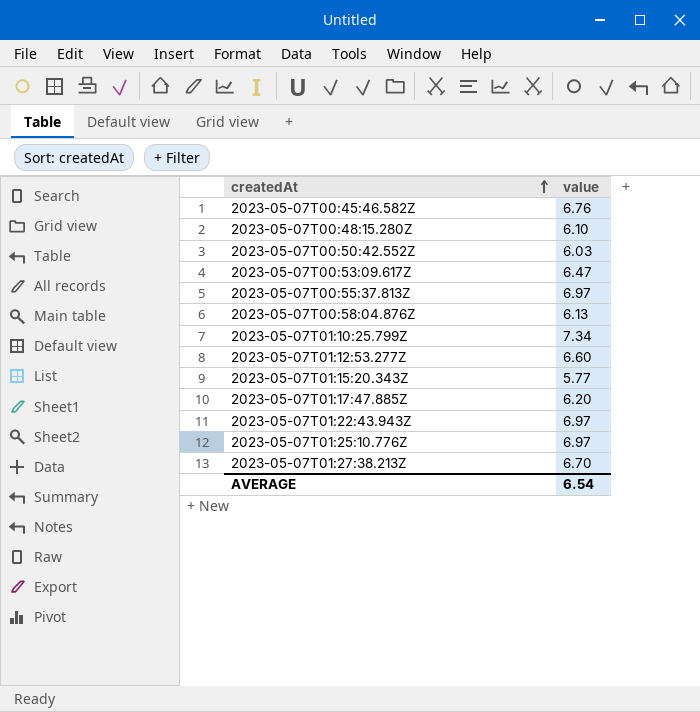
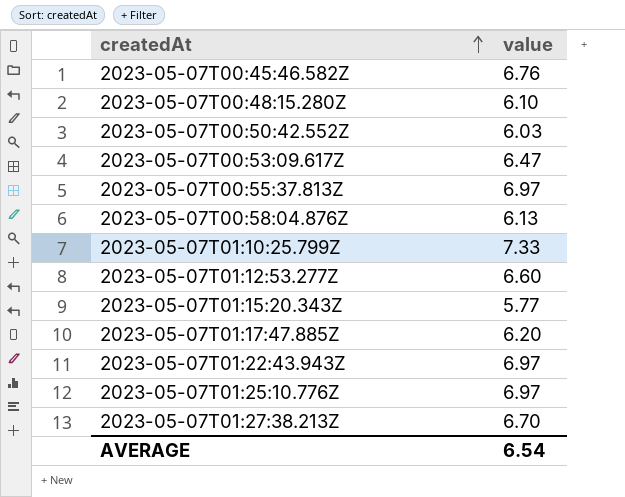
2023-05-07T01:10:25.799Z | value: 7.34 -> 7.33

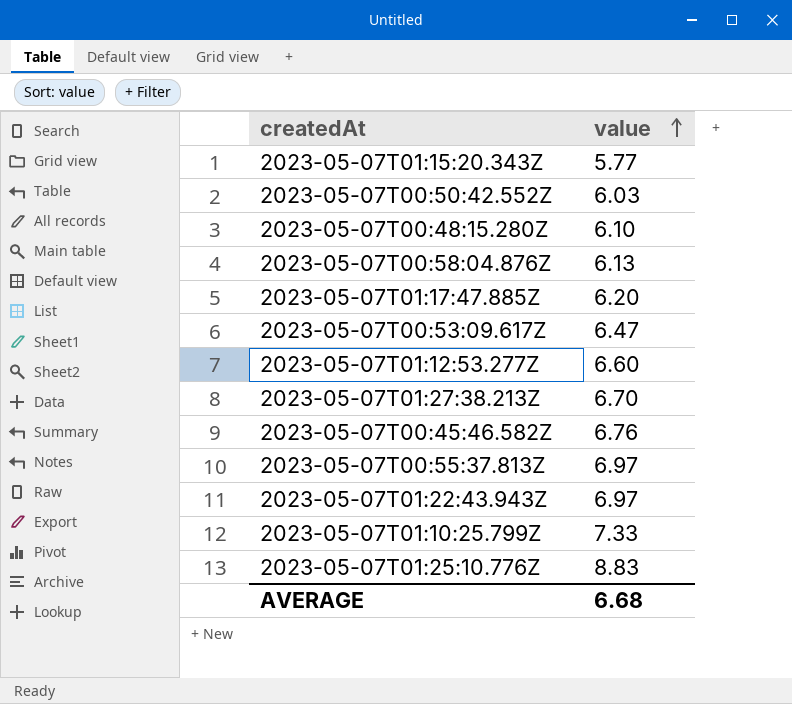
row order: createdAt ascending -> value ascending
2023-05-07T01:25:10.776Z | value: 6.97 -> 8.83
AVERAGE | value: 6.54 -> 6.68

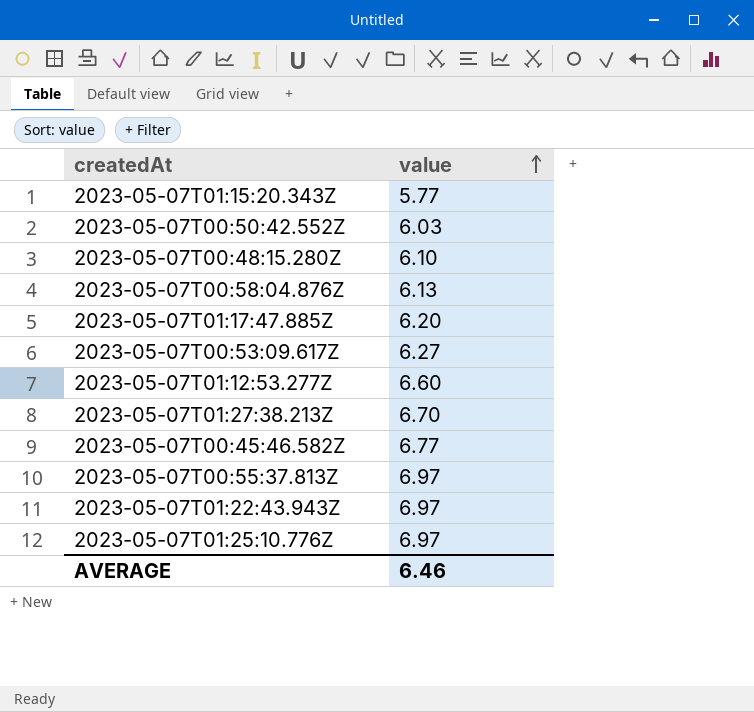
row 2023-05-07T01:10:25.799Z: 7.33 -> none
2023-05-07T00:53:09.617Z | value: 6.47 -> 6.27
2023-05-07T00:45:46.582Z | value: 6.76 -> 6.77
2023-05-07T01:25:10.776Z | value: 8.83 -> 6.97
AVERAGE | value: 6.68 -> 6.46

